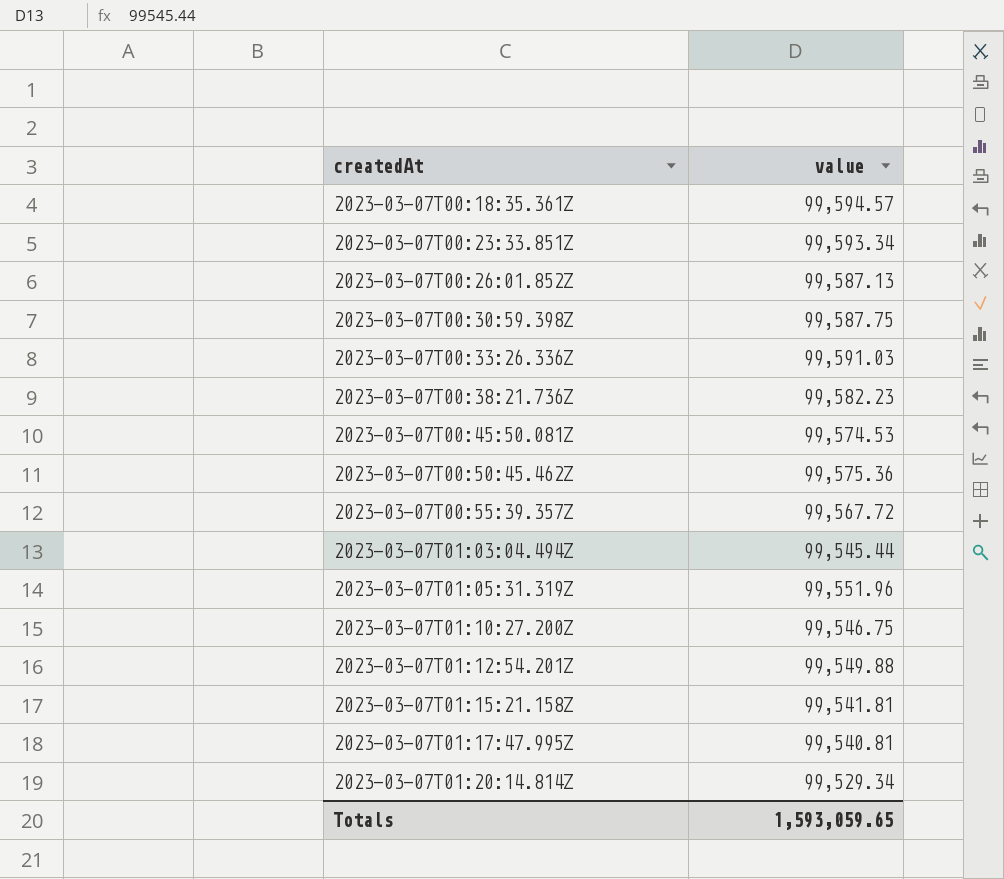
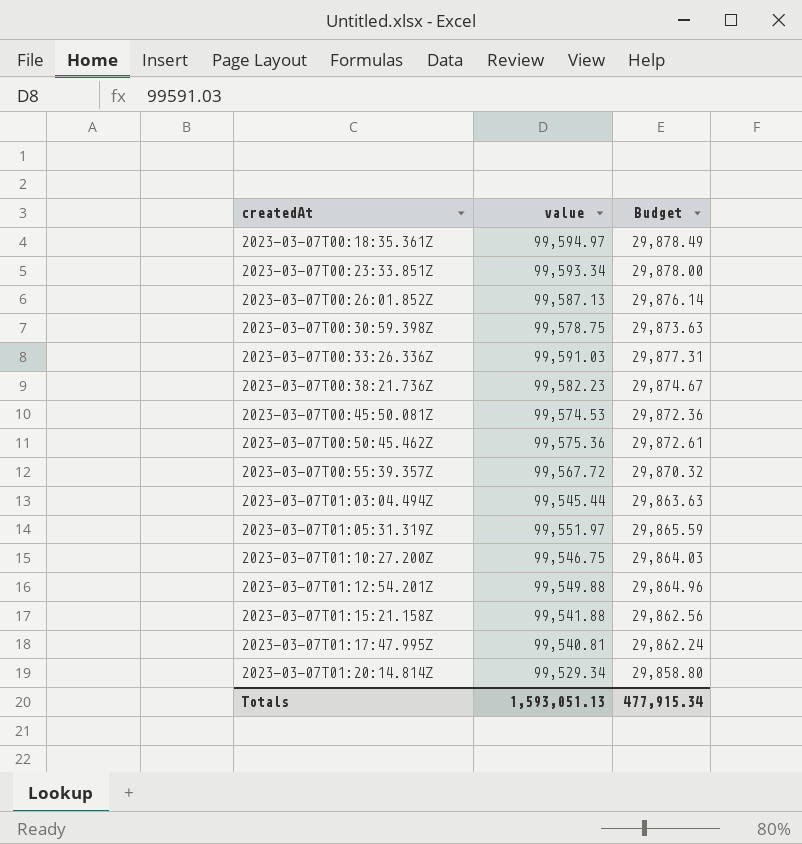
column Budget | formula: none -> [value] * 0.3
2023-03-07T00:18:35.361Z | value: 99,594.57 -> 99,594.97
2023-03-07T00:30:59.398Z | value: 99,587.75 -> 99,578.75
2023-03-07T01:05:31.319Z | value: 99,551.96 -> 99,551.97
2023-03-07T01:15:21.158Z | value: 99,541.81 -> 99,541.88
Totals | value: 1,593,059.65 -> 1,593,051.13

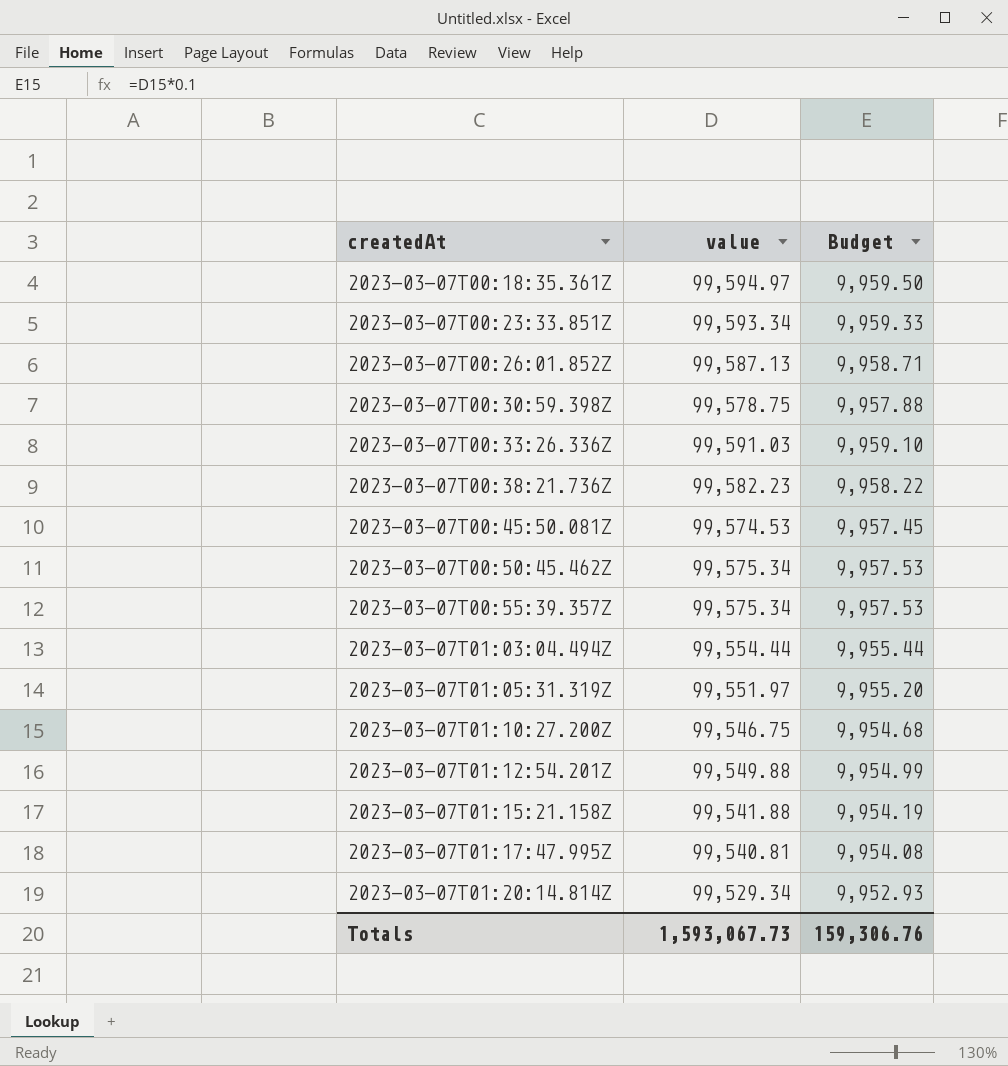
column Budget | formula: [value] * 0.3 -> [value] * 0.1
2023-03-07T00:50:45.462Z | value: 99,575.36 -> 99,575.34
2023-03-07T00:55:39.357Z | value: 99,567.72 -> 99,575.34
2023-03-07T01:03:04.494Z | value: 99,545.44 -> 99,554.44
Totals | value: 1,593,051.13 -> 1,593,067.73
Totals | Budget: 477,915.34 -> 159,306.76

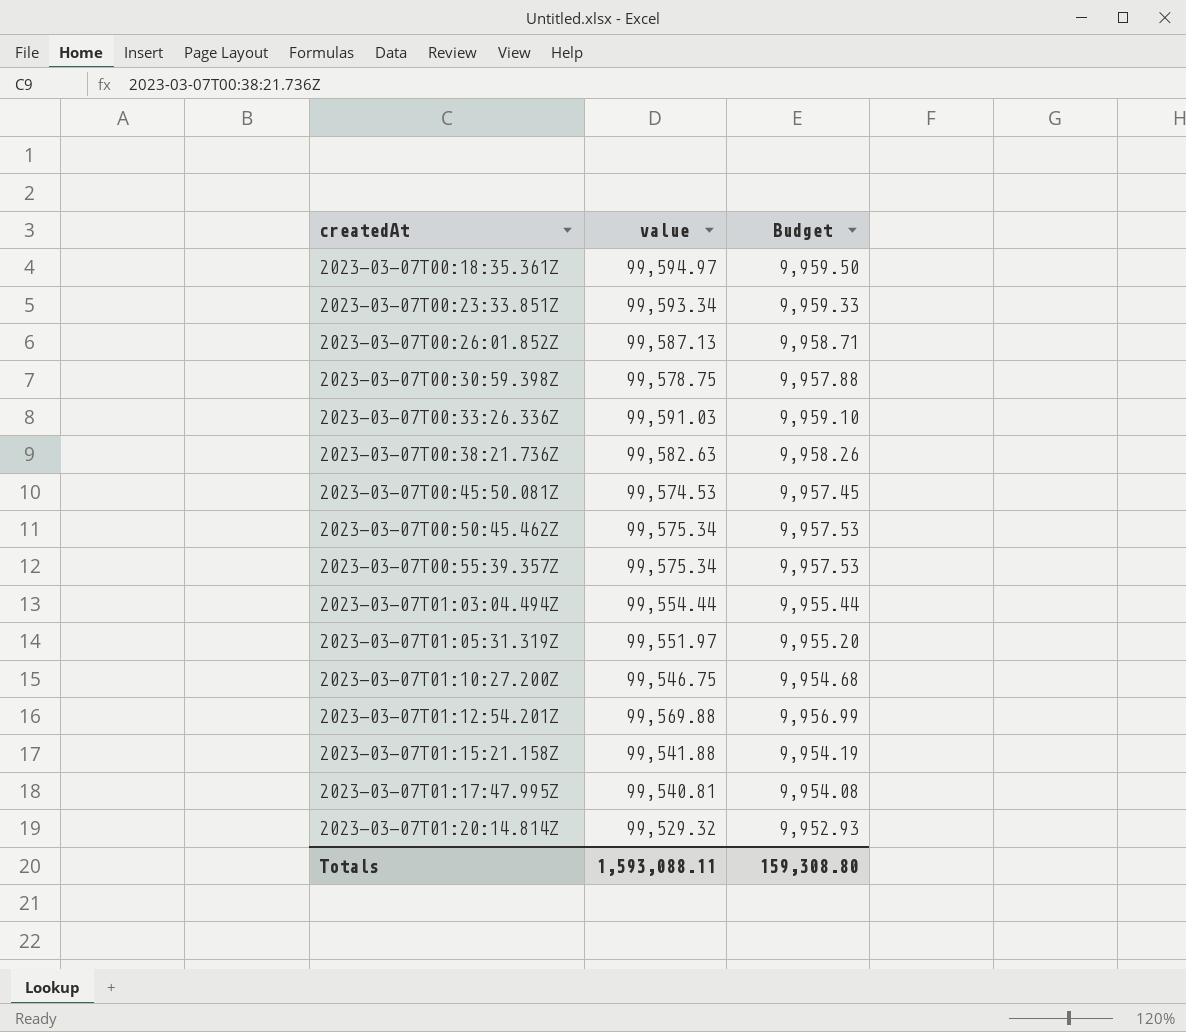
2023-03-07T00:38:21.736Z | value: 99,582.23 -> 99,582.63
2023-03-07T00:38:21.736Z | Budget: 9,958.22 -> 9,958.26
2023-03-07T01:12:54.201Z | value: 99,549.88 -> 99,569.88
2023-03-07T01:12:54.201Z | Budget: 9,954.99 -> 9,956.99
2023-03-07T01:20:14.814Z | value: 99,529.34 -> 99,529.32
Totals | value: 1,593,067.73 -> 1,593,088.11
Totals | Budget: 159,306.76 -> 159,308.80

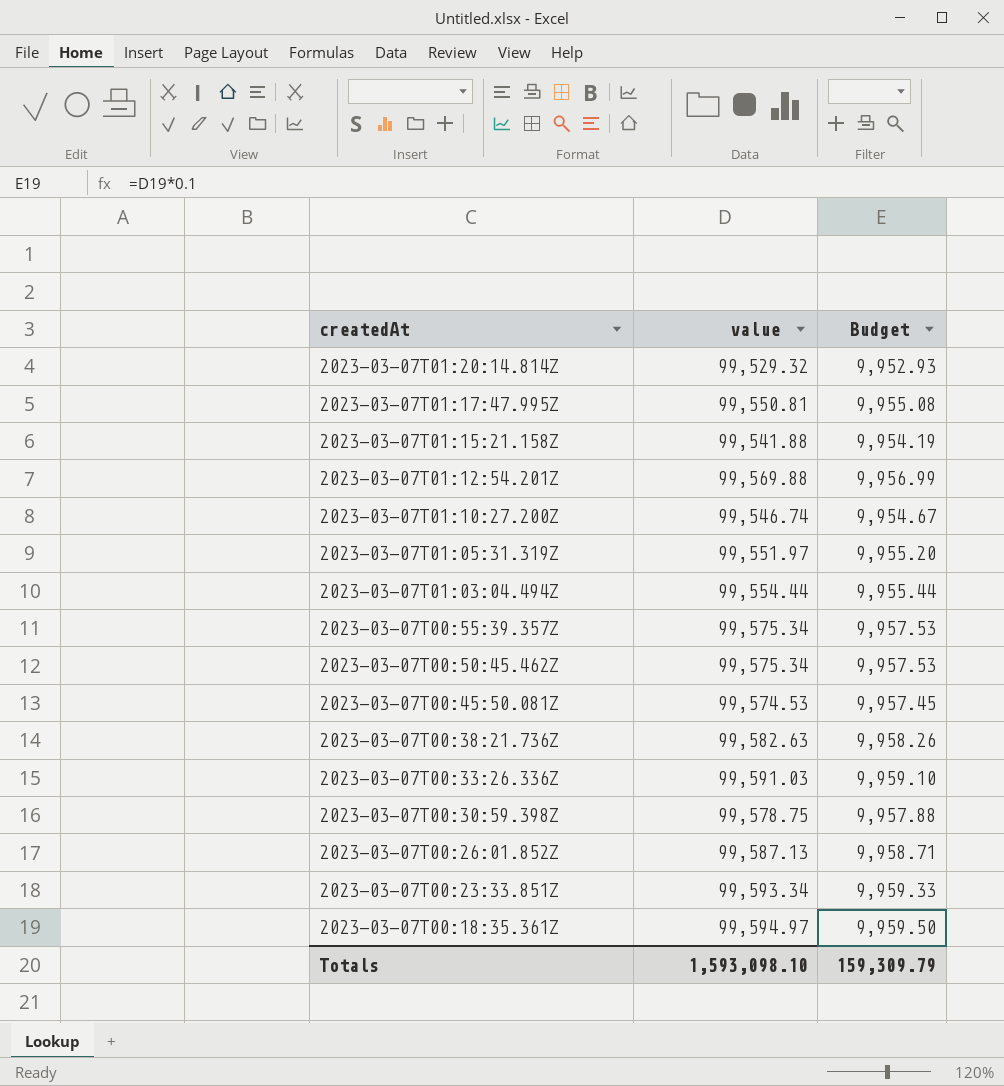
row order: createdAt ascending -> createdAt descending
2023-03-07T01:17:47.995Z | value: 99,540.81 -> 99,550.81
2023-03-07T01:17:47.995Z | Budget: 9,954.08 -> 9,955.08
2023-03-07T01:10:27.200Z | value: 99,546.75 -> 99,546.74
2023-03-07T01:10:27.200Z | Budget: 9,954.68 -> 9,954.67
Totals | value: 1,593,088.11 -> 1,593,098.10
Totals | Budget: 159,308.80 -> 159,309.79

